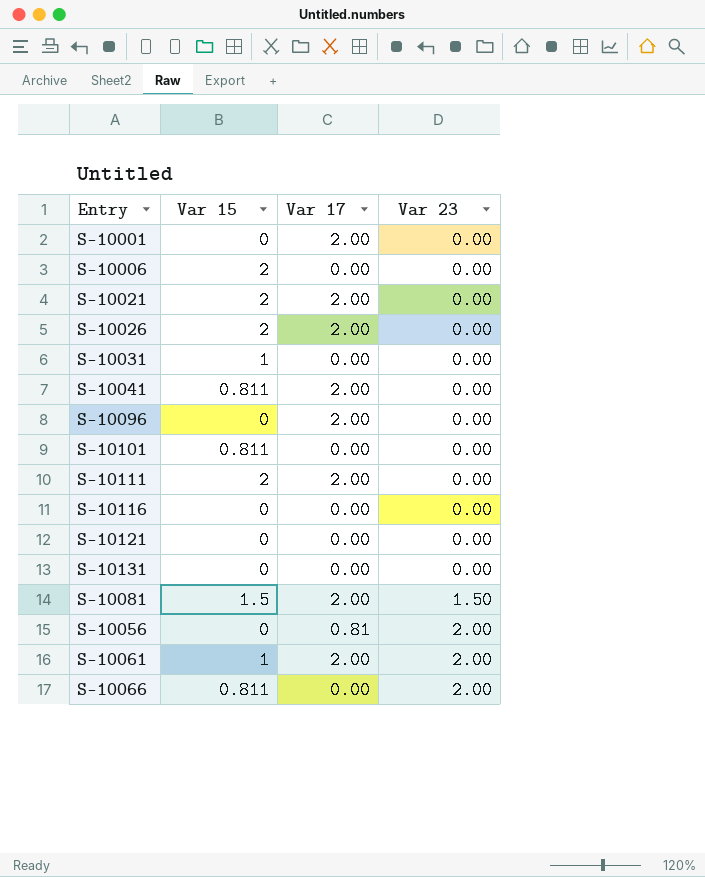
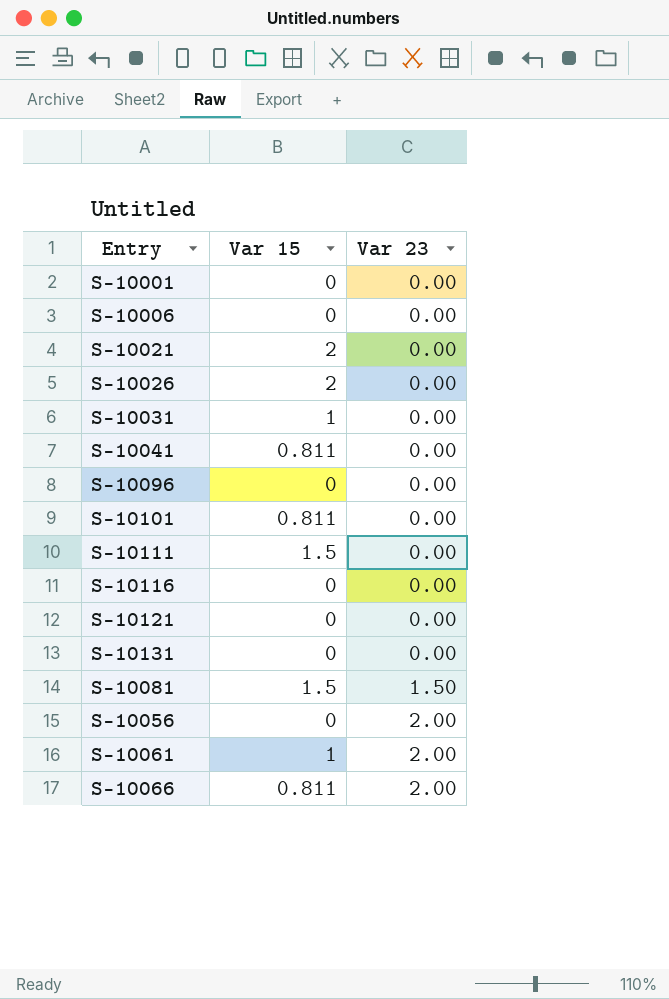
column Var 17 | position: 3 -> none
S-10006 | Var 15: 2 -> 0
S-10111 | Var 15: 2 -> 1.5

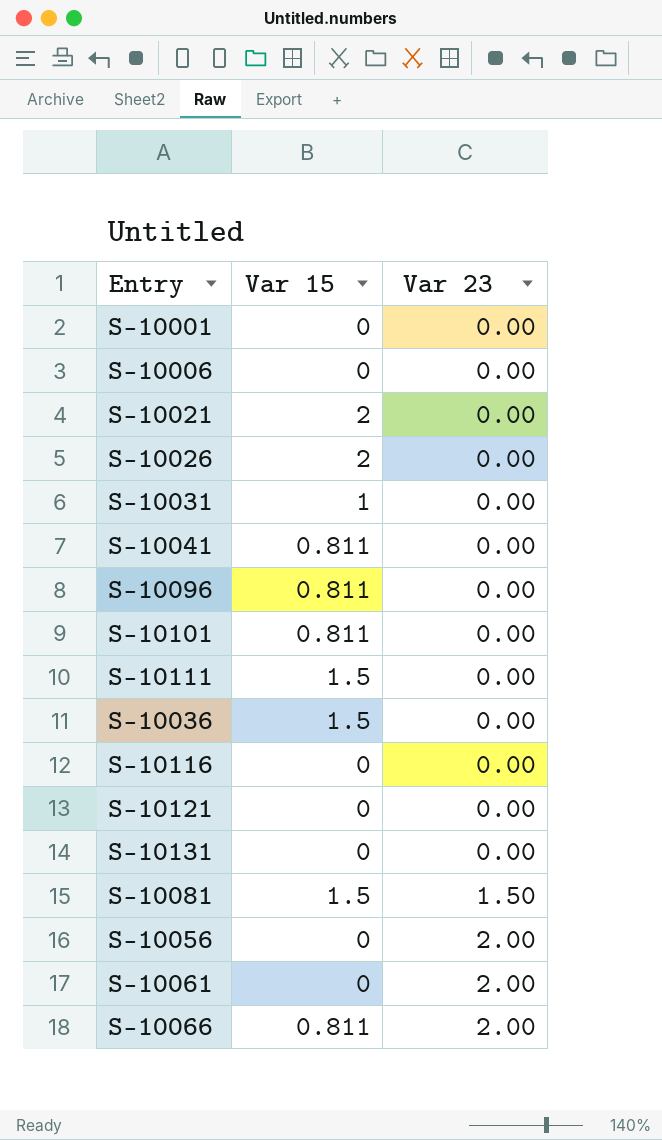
S-10096 | Var 15: 0 -> 0.811
row S-10036: none -> 1.5 | 0.00
S-10061 | Var 15: 1 -> 0

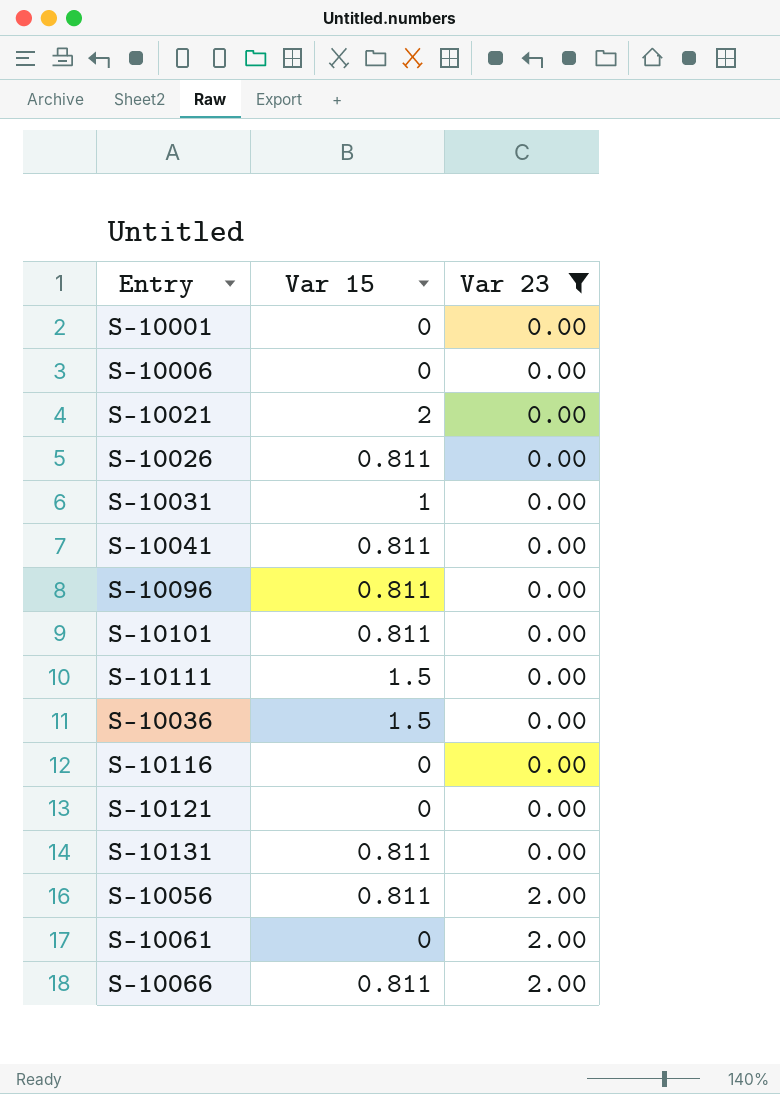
filter: none -> Var 23 != 1.50
S-10026 | Var 15: 2 -> 0.811
S-10131 | Var 15: 0 -> 0.811
S-10056 | Var 15: 0 -> 0.811

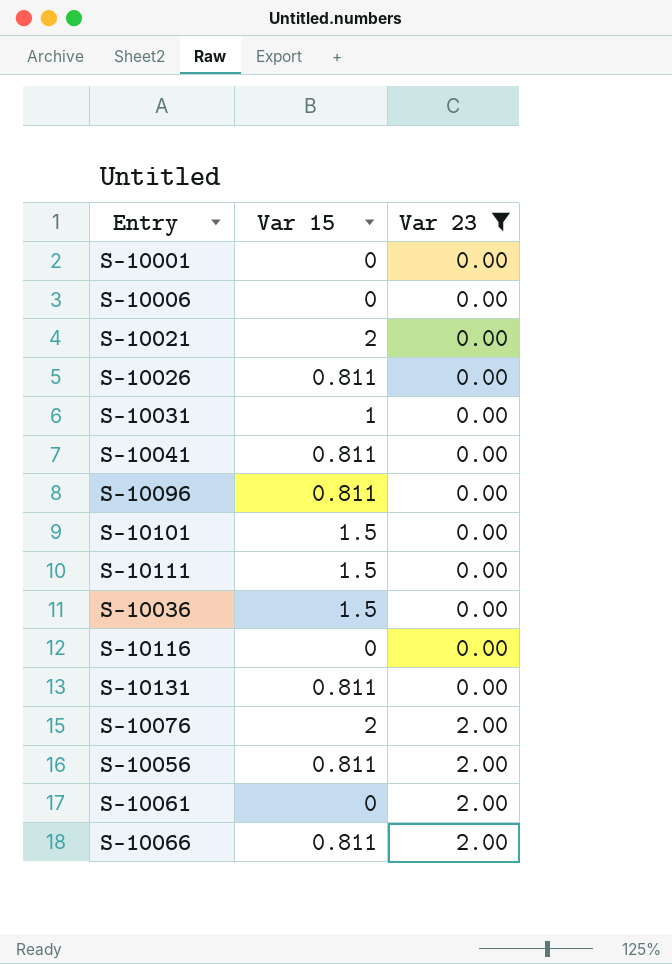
row S-10121: 0 | 0.00 -> none
S-10101 | Var 15: 0.811 -> 1.5
row S-10076: none -> 2 | 2.00

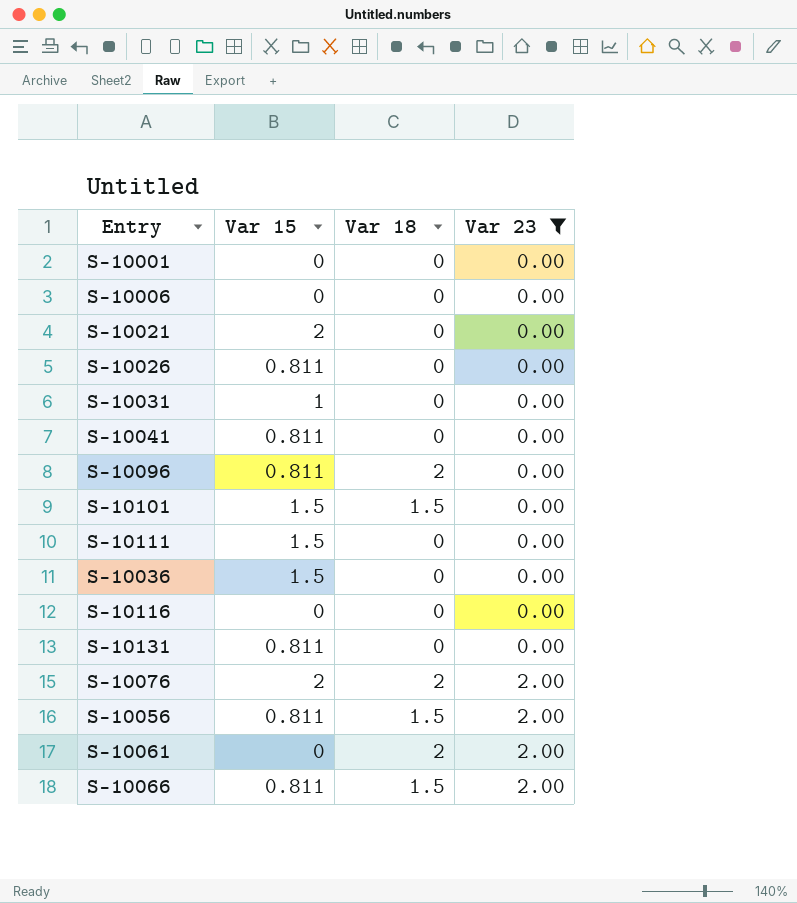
column Var 18 | position: none -> 3

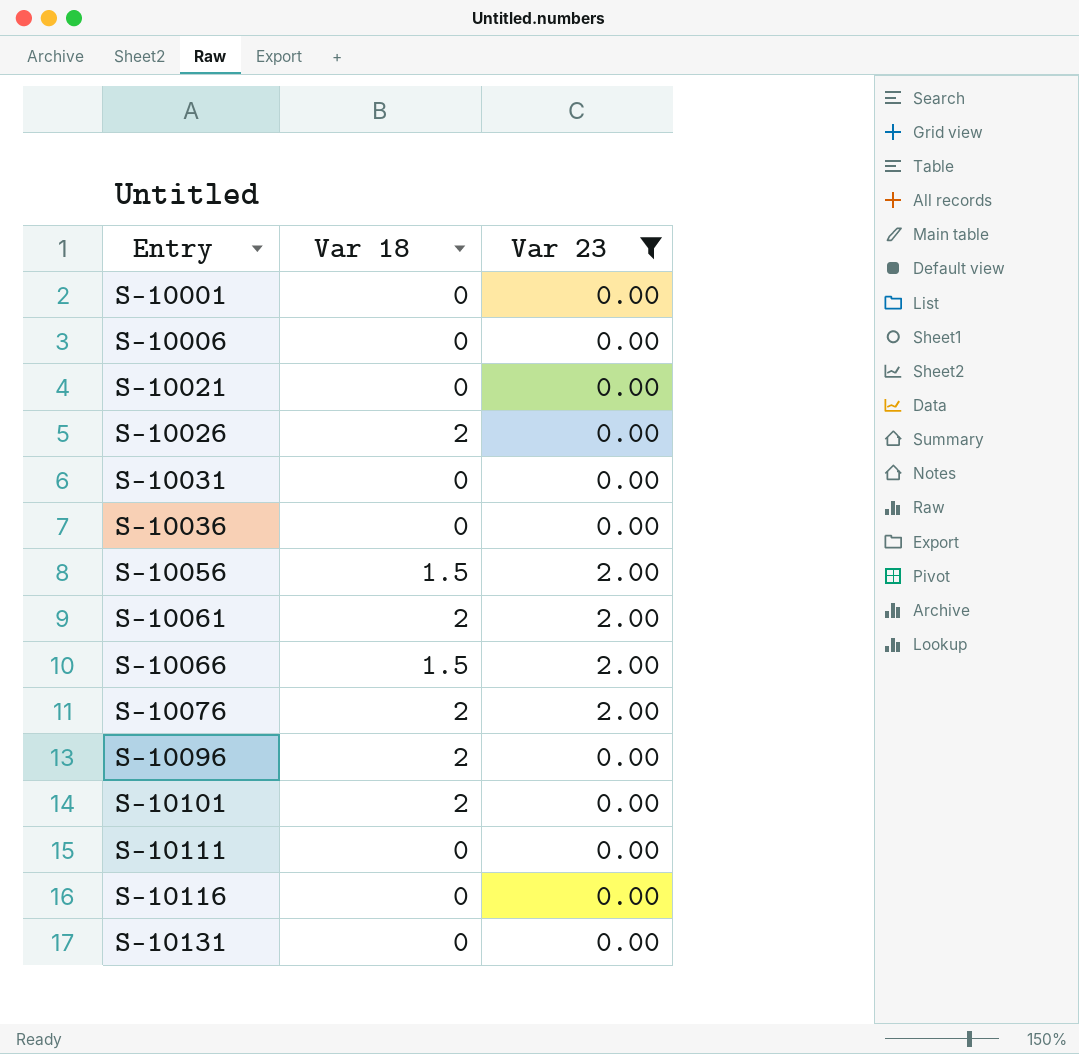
row order: Var 23 ascending -> Entry ascending
column Var 15 | position: 2 -> none
row S-10041: 0.811 | 0 | 0.00 -> none
S-10026 | Var 18: 0 -> 2
S-10101 | Var 18: 1.5 -> 2

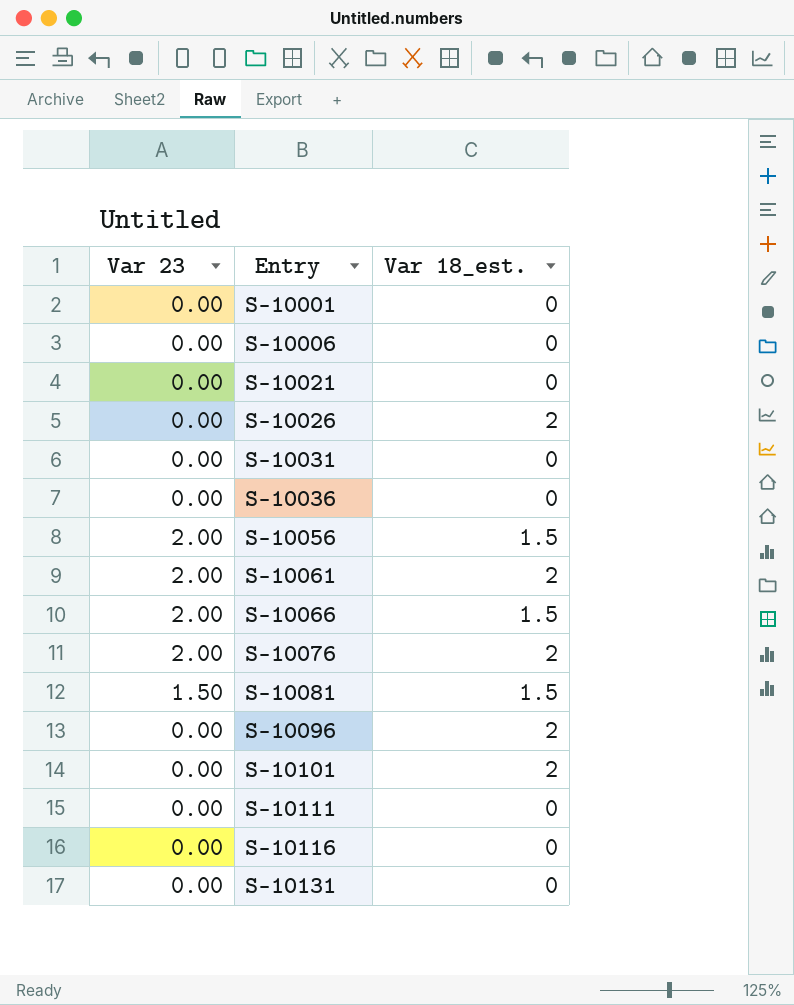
filter: Var 23 != 1.50 -> none
column Var 23 | position: 3 -> 1
column name: Var 18 -> Var 18_est.

